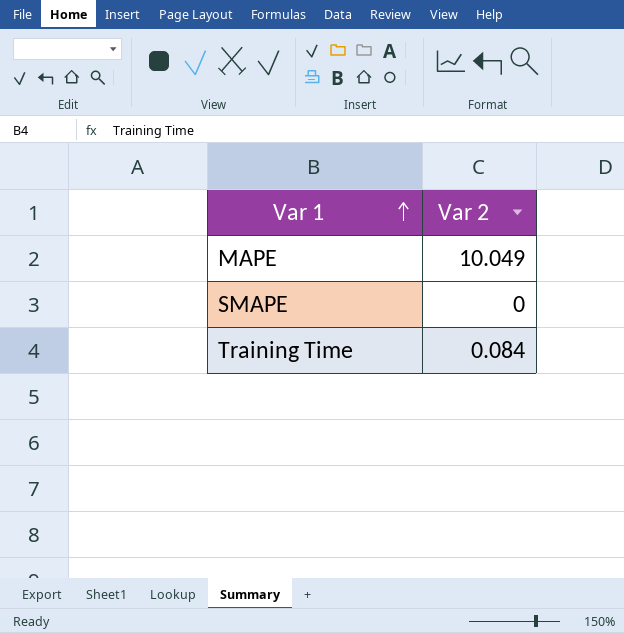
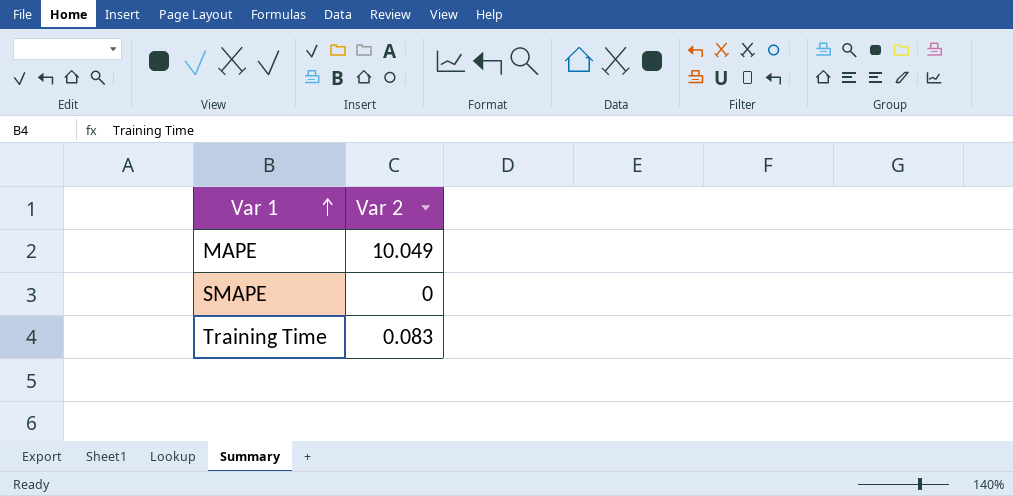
Training Time | Var 2: 0.084 -> 0.083

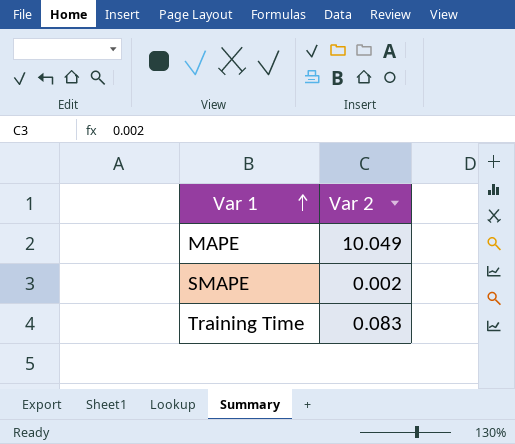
SMAPE | Var 2: 0 -> 0.002

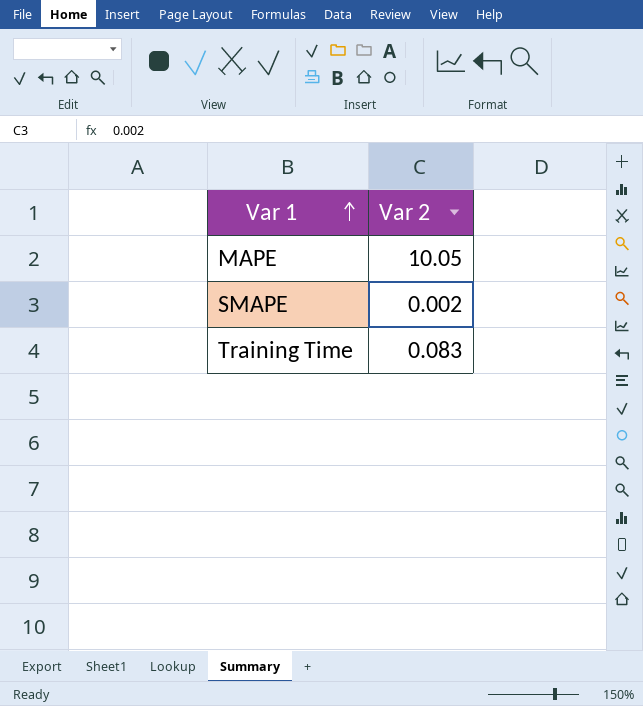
MAPE | Var 2: 10.049 -> 10.05

